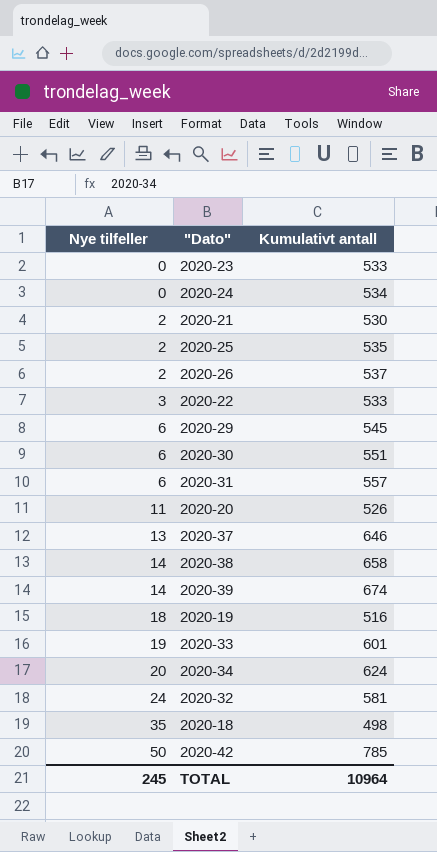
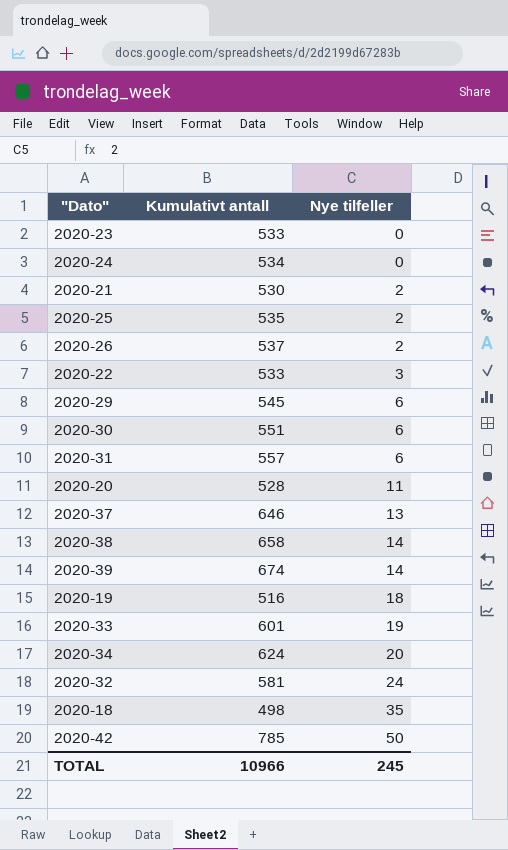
column Nye tilfeller | position: 1 -> 3
2020-20 | Kumulativt antall: 526 -> 528
TOTAL | Kumulativt antall: 10964 -> 10966

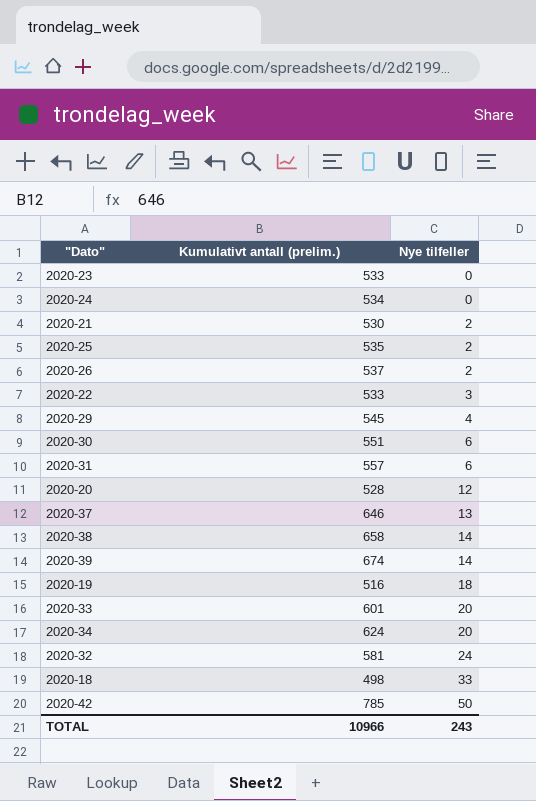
column name: Kumulativt antall -> Kumulativt antall (prelim.)
2020-29 | Nye tilfeller: 6 -> 4
2020-20 | Nye tilfeller: 11 -> 12
2020-33 | Nye tilfeller: 19 -> 20
2020-18 | Nye tilfeller: 35 -> 33
TOTAL | Nye tilfeller: 245 -> 243

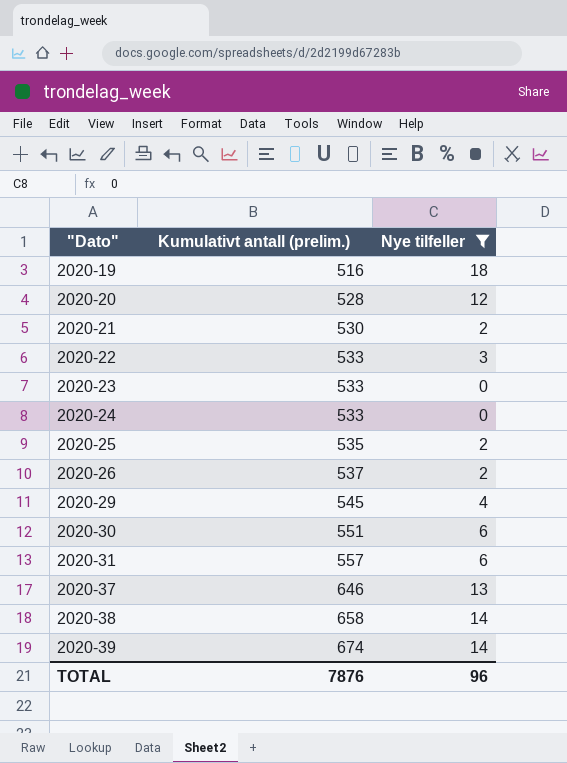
filter: none -> Nye tilfeller <= 18
row order: Nye tilfeller ascending -> "Dato" ascending
2020-24 | Kumulativt antall (prelim.): 534 -> 533
TOTAL | Kumulativt antall (prelim.): 10966 -> 7876
TOTAL | Nye tilfeller: 243 -> 96

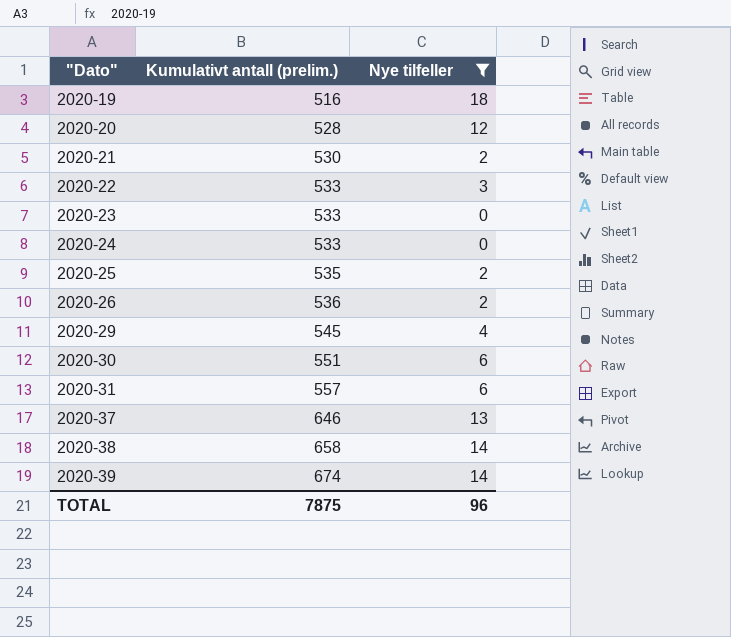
2020-26 | Kumulativt antall (prelim.): 537 -> 536
TOTAL | Kumulativt antall (prelim.): 7876 -> 7875

